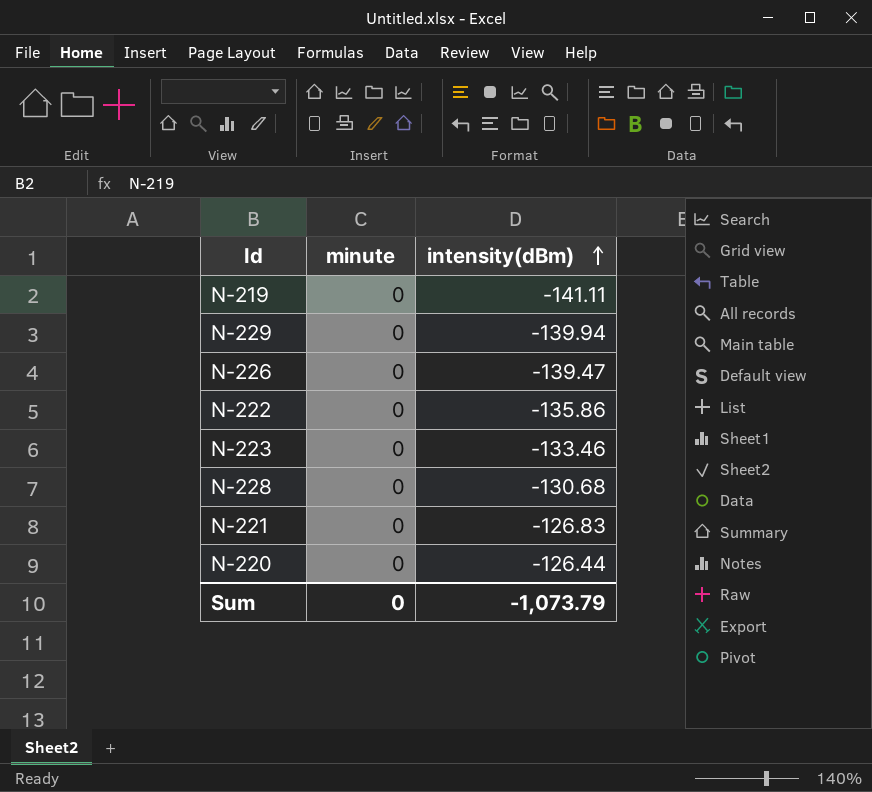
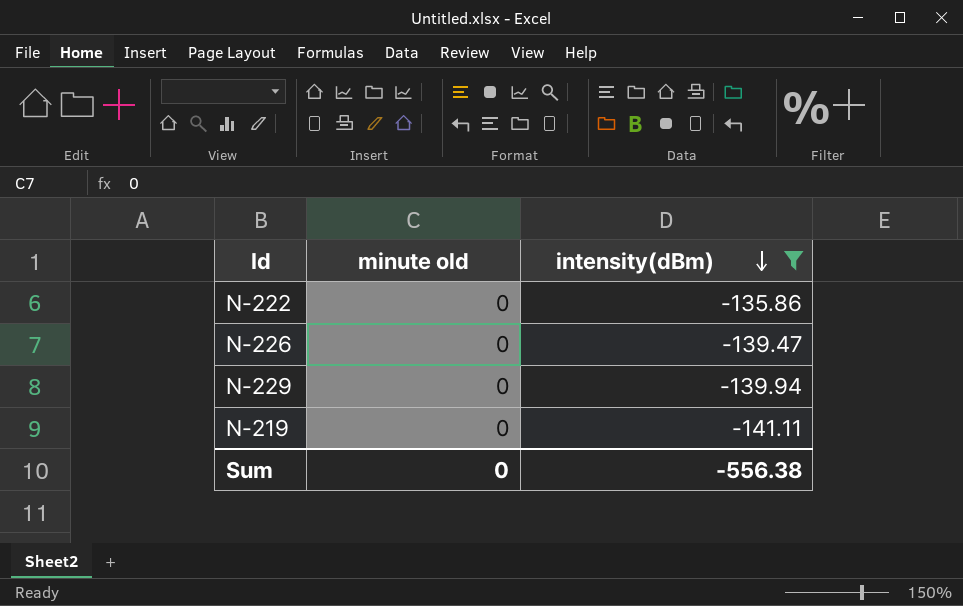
filter: none -> intensity(dBm) <= -135.86
row order: intensity(dBm) ascending -> intensity(dBm) descending
column name: minute -> minute old
Sum | intensity(dBm): -1,073.79 -> -556.38

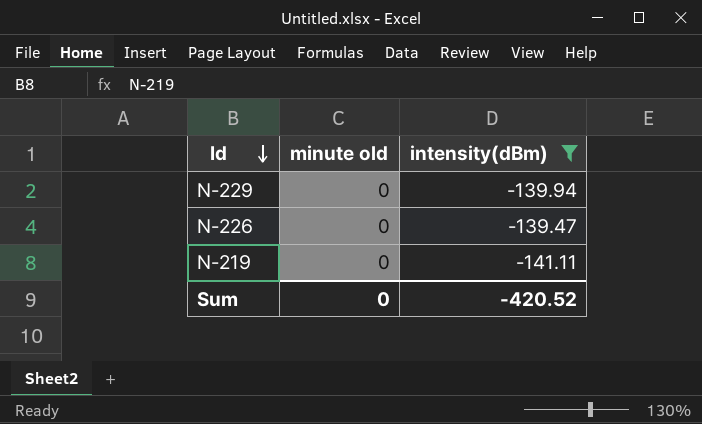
row order: intensity(dBm) descending -> Id descending
row N-222: 0 | -135.86 -> none
Sum | intensity(dBm): -556.38 -> -420.52

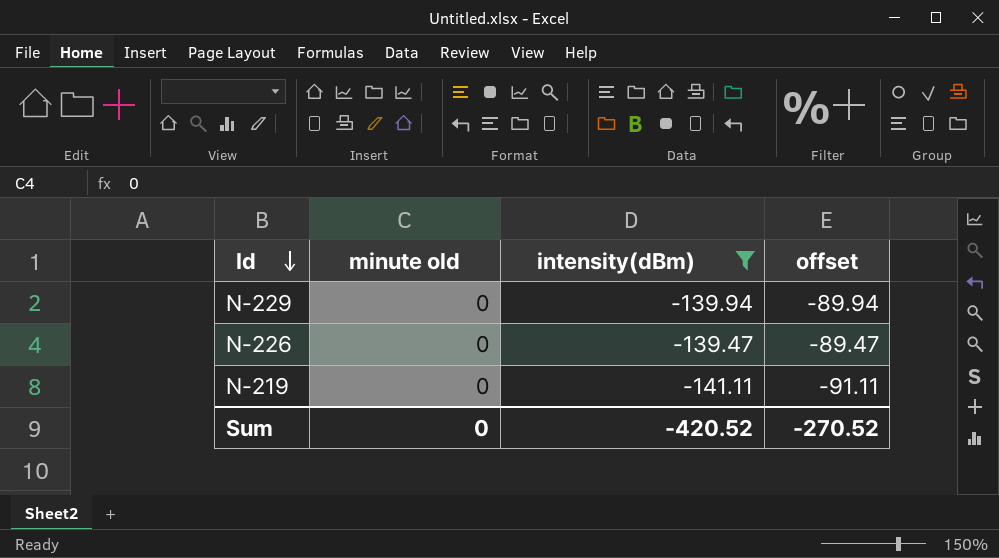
column offset | formula: none -> [intensity(dBm)] + 50

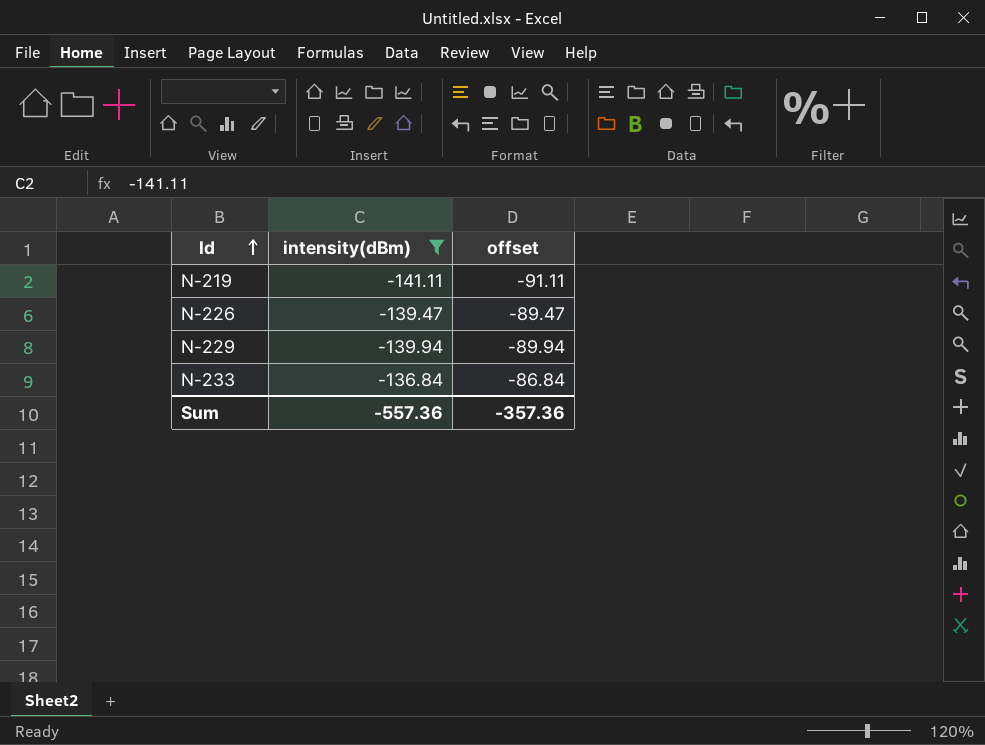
row order: Id descending -> Id ascending
column minute old | position: 2 -> none
row N-233: none -> -136.84 | -86.84
Sum | intensity(dBm): -420.52 -> -557.36
Sum | offset: -270.52 -> -357.36

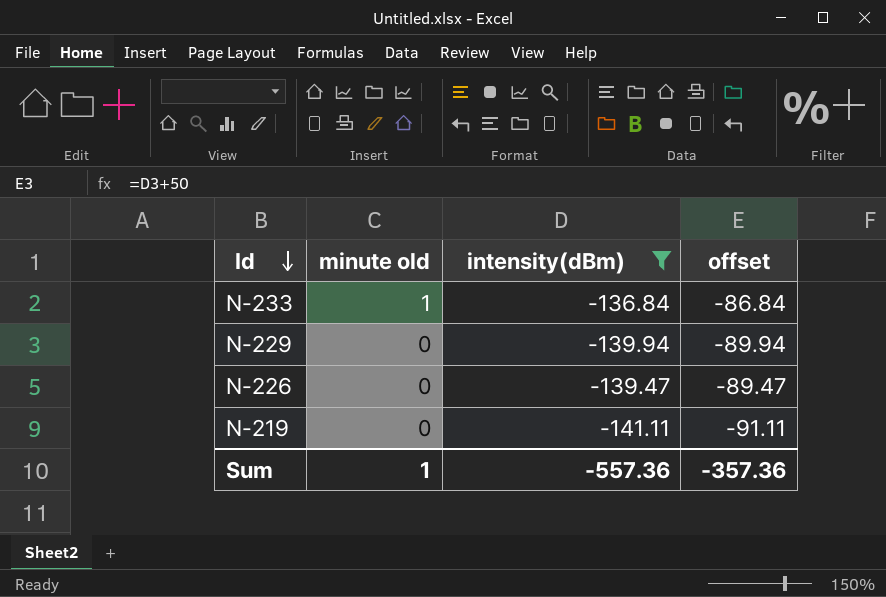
row order: Id ascending -> Id descending
column minute old | position: none -> 2

